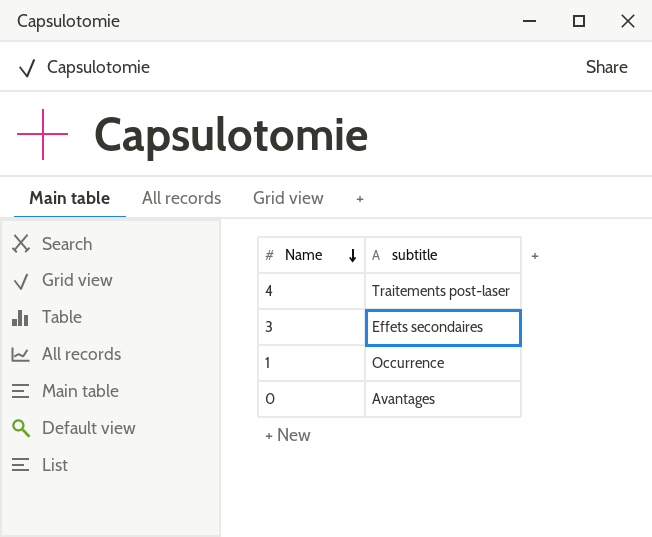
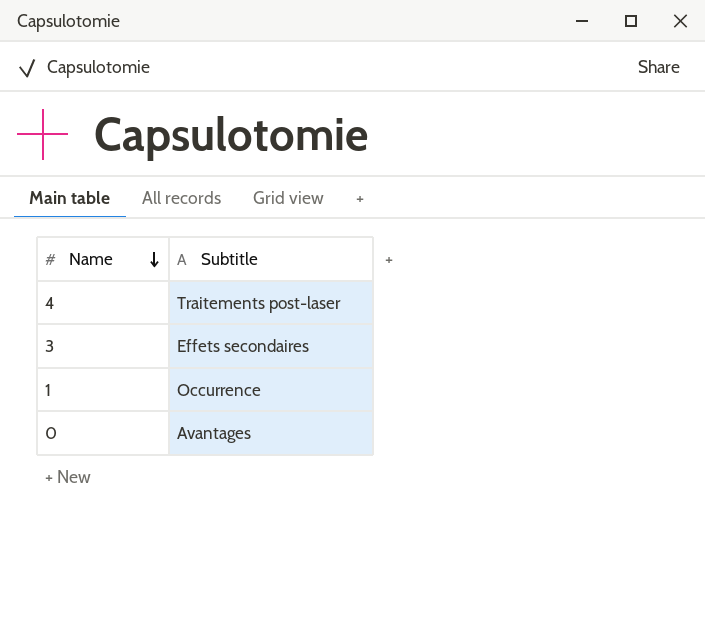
column name: subtitle -> Subtitle

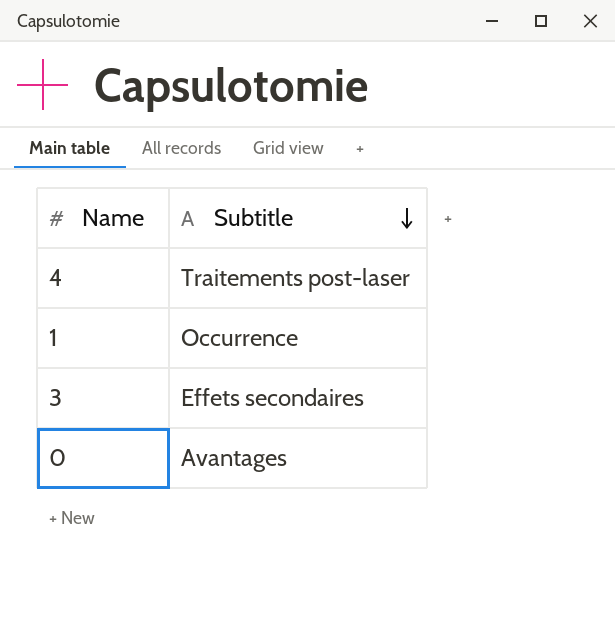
row order: Name descending -> Subtitle descending

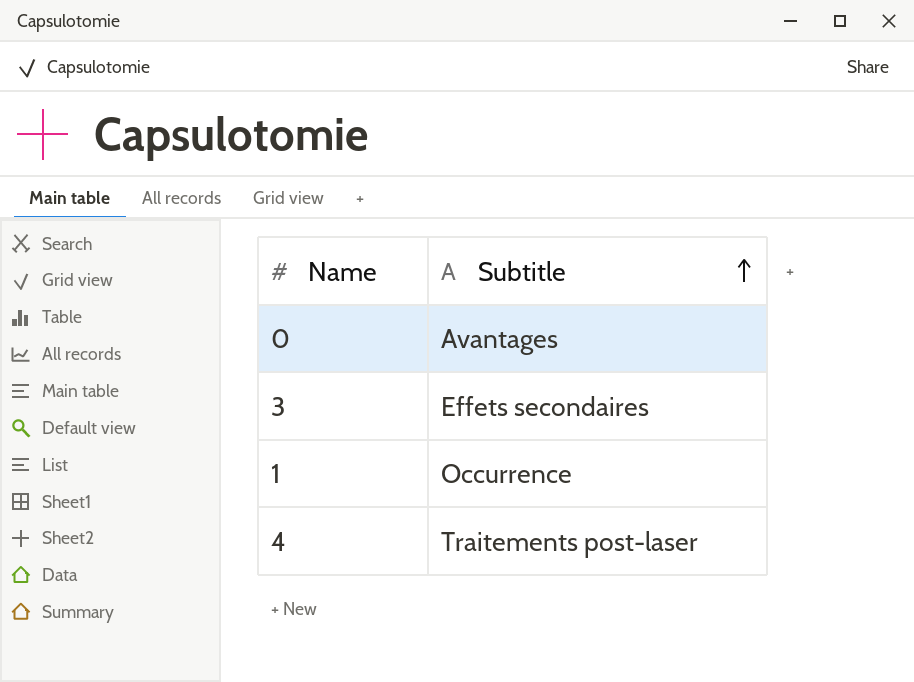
row order: Subtitle descending -> Subtitle ascending

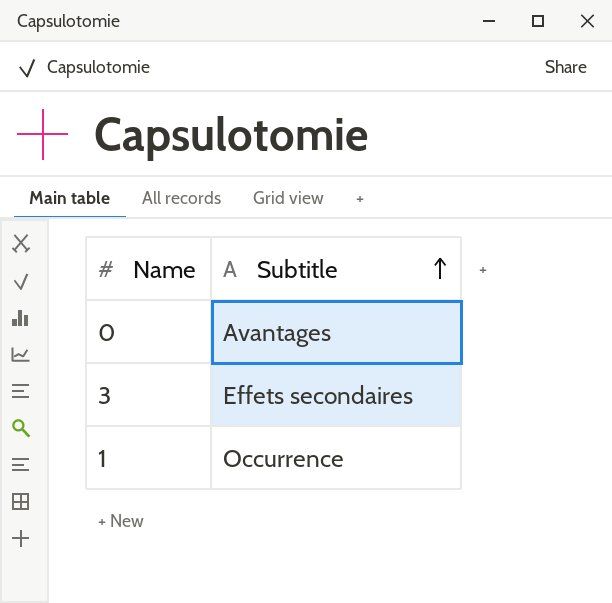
row 4: Traitements post-laser -> none

